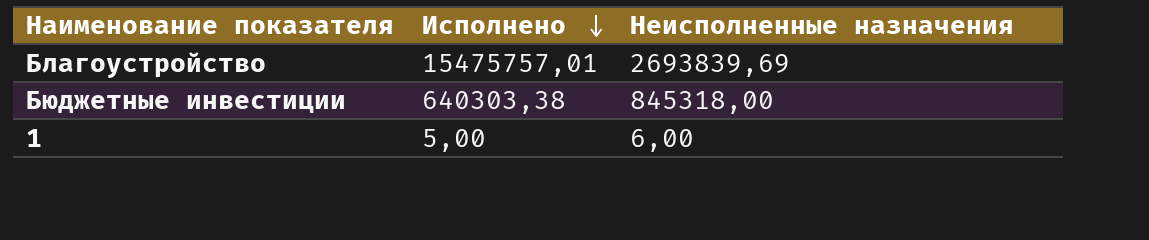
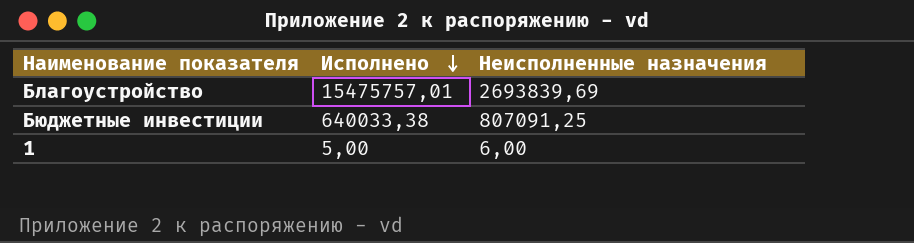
Бюджетные инвестиции | Исполнено: 640303,38 -> 640033,38
Бюджетные инвестиции | Неисполненные назначения: 845318,00 -> 807091,25

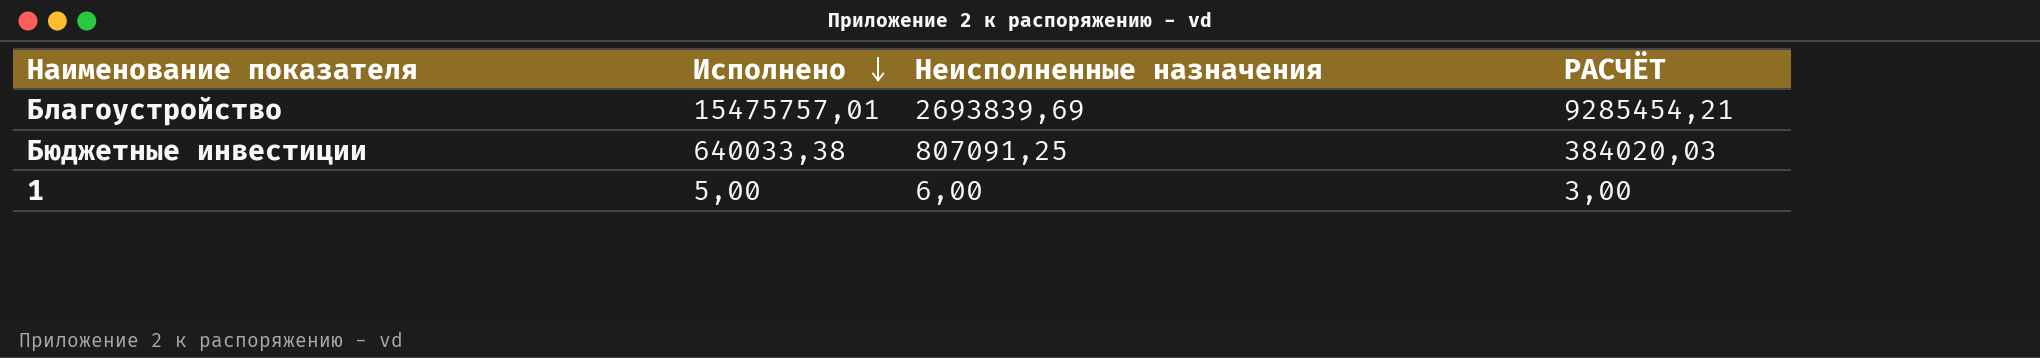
column РАСЧЁТ | formula: none -> [Исполнено] * 0,6

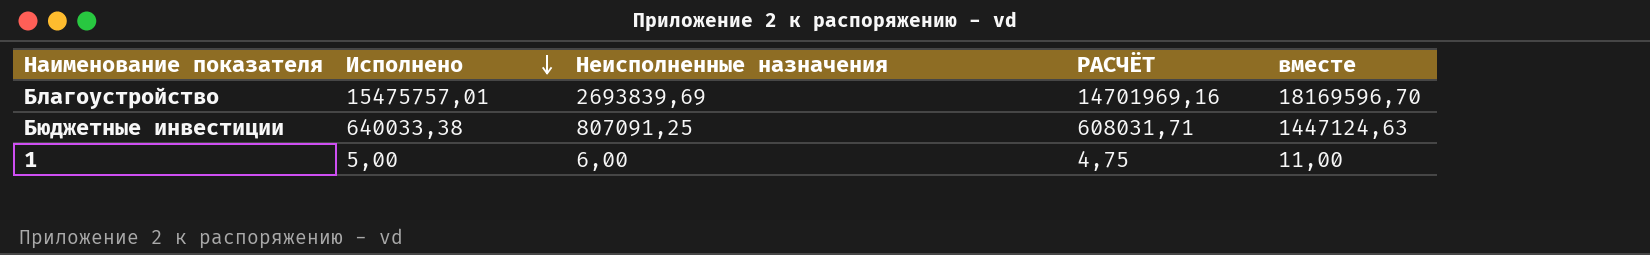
column РАСЧЁТ | formula: [Исполнено] * 0,6 -> [Исполнено] * 0,95
column вместе | formula: none -> [Исполнено] + [Неисполненные назначения]

